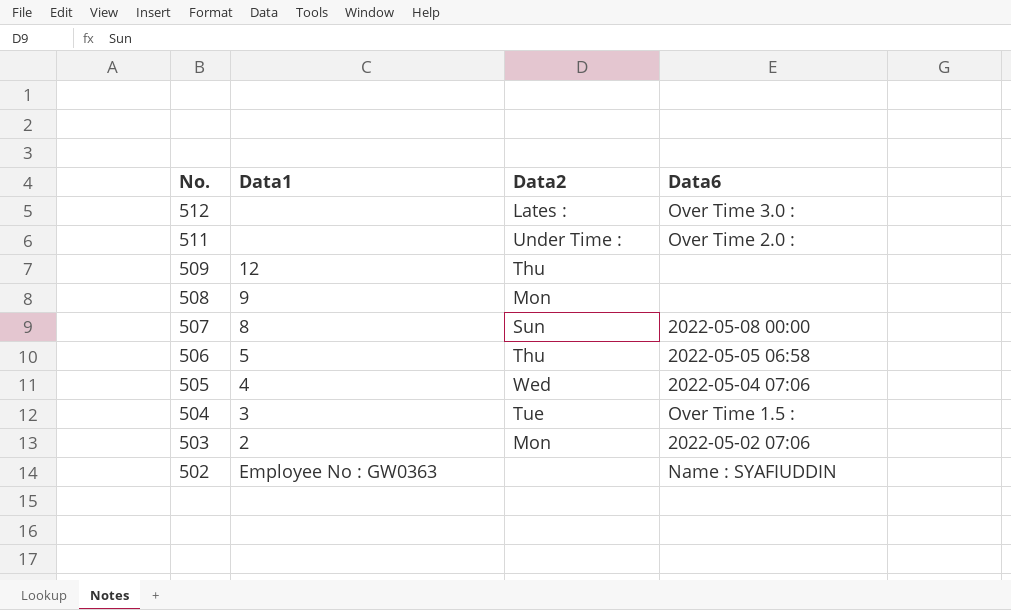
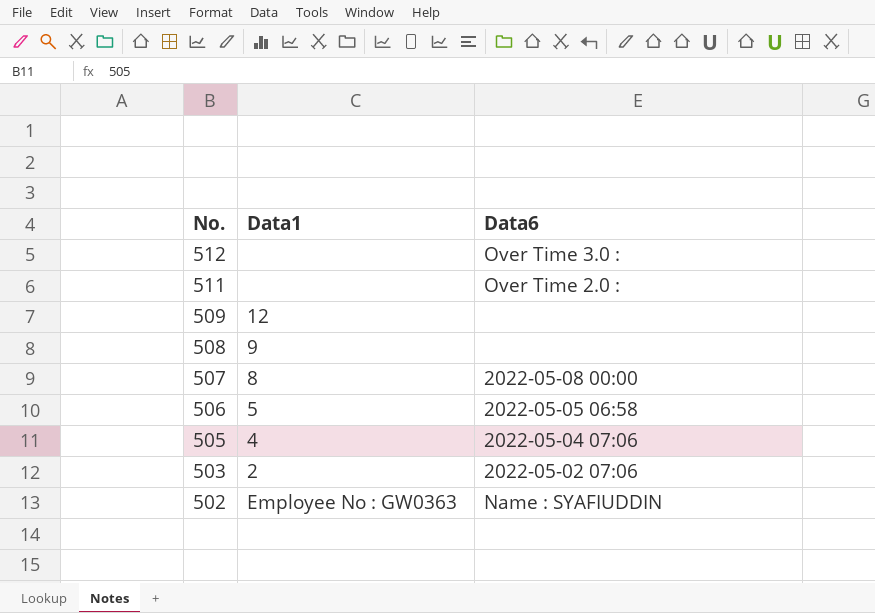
column Data2 | position: 3 -> none
row 504: 3 | Tue | Over Time 1.5 : -> none

